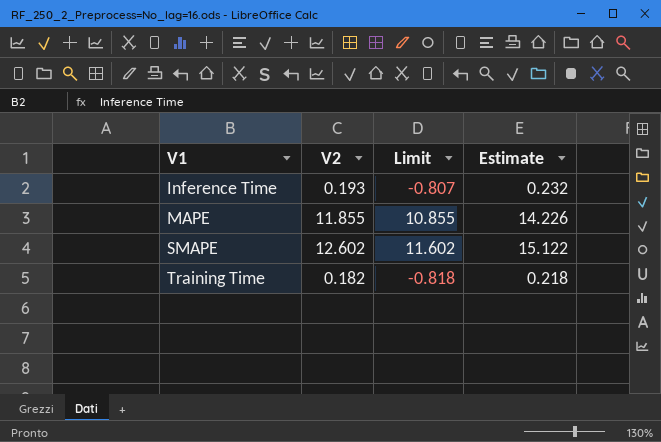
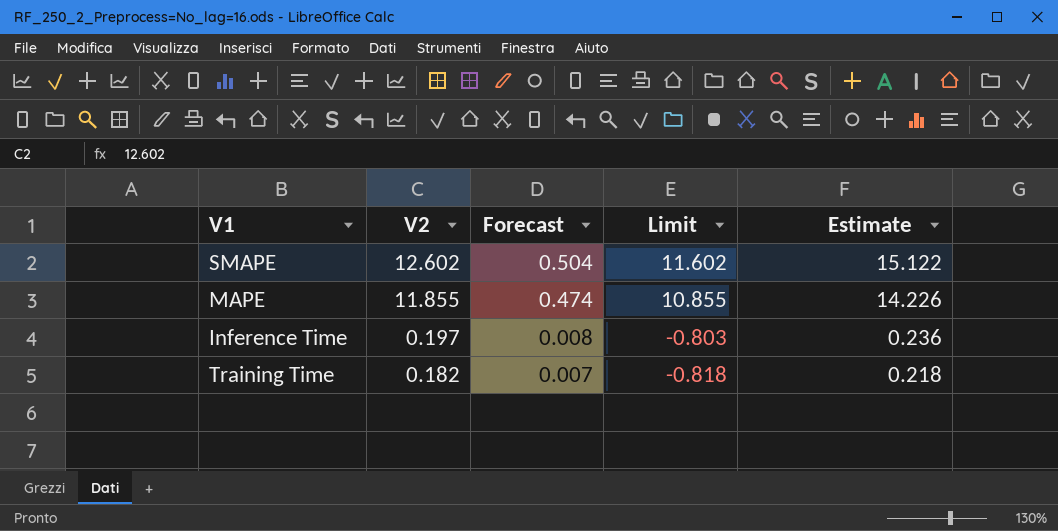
row order: V1 ascending -> V2 descending
column Forecast | formula: none -> [V2] * 0.04
Inference Time | V2: 0.193 -> 0.197
Inference Time | Limit: -0.807 -> -0.803
Inference Time | Estimate: 0.232 -> 0.236

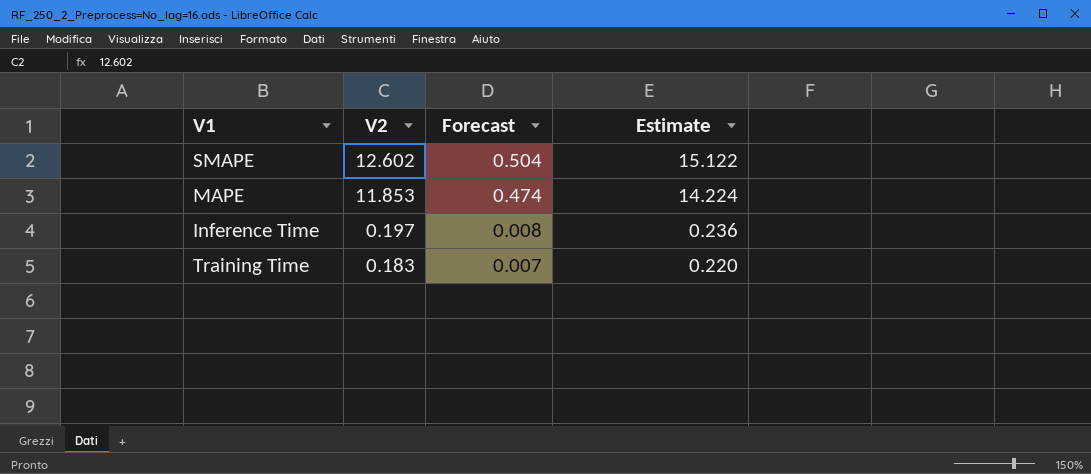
column Limit | formula: [V2] - 1 -> none
MAPE | V2: 11.855 -> 11.853
MAPE | Estimate: 14.226 -> 14.224
Training Time | V2: 0.182 -> 0.183
Training Time | Estimate: 0.218 -> 0.220

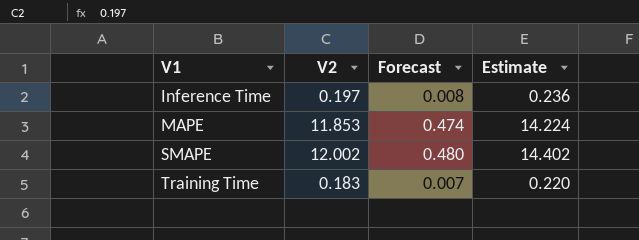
row order: V2 descending -> V1 ascending
SMAPE | V2: 12.602 -> 12.002
SMAPE | Forecast: 0.504 -> 0.480
SMAPE | Estimate: 15.122 -> 14.402

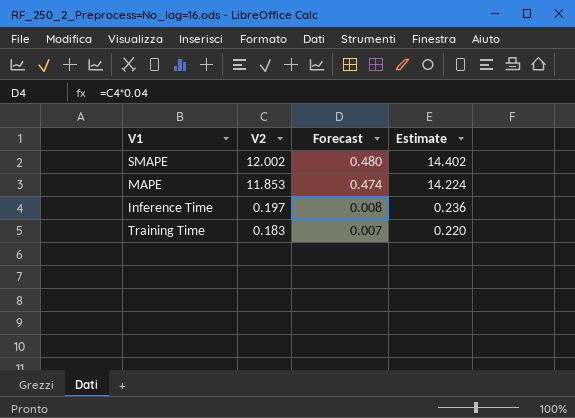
row order: V1 ascending -> V2 descending

